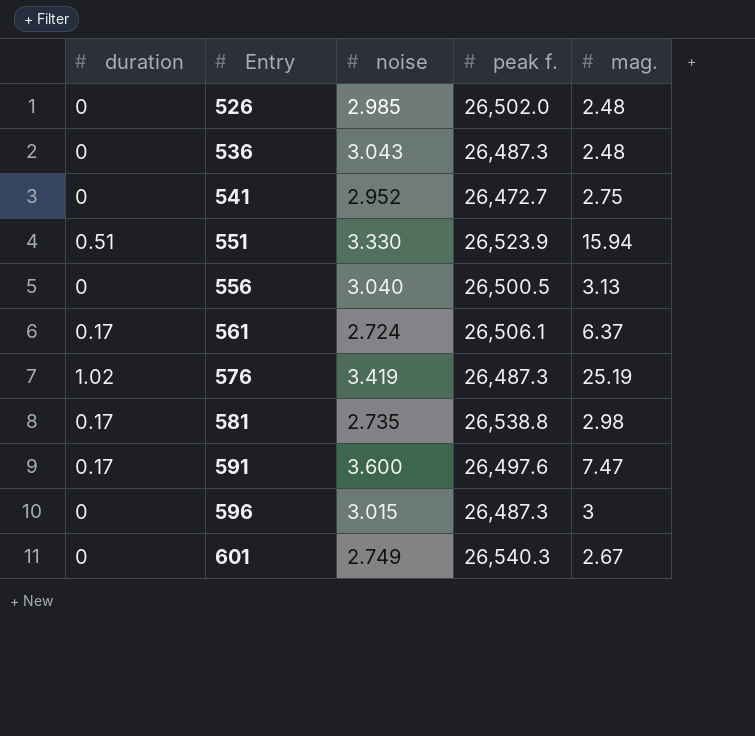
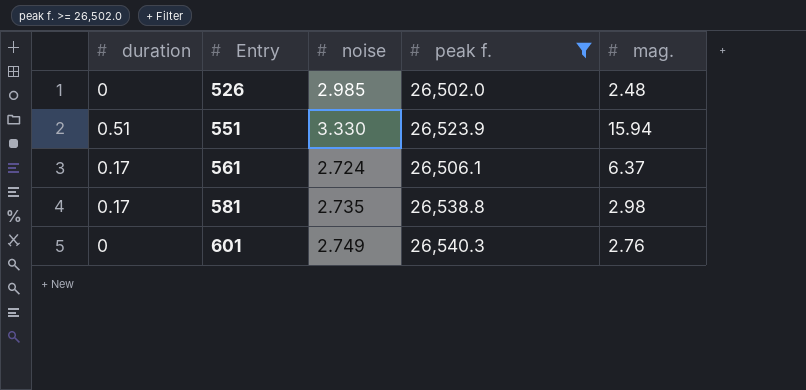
filter: none -> peak f. >= 26,502.0
601 | mag.: 2.67 -> 2.76

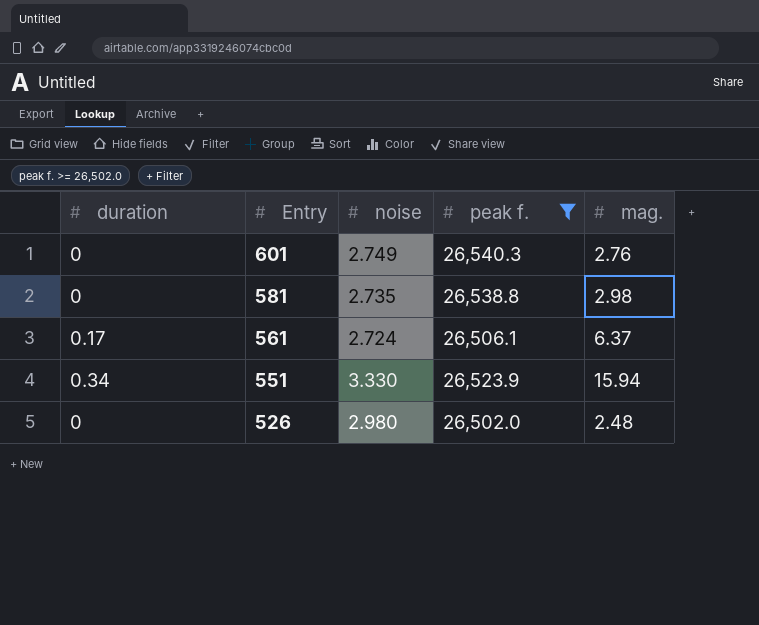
row order: Entry ascending -> Entry descending
581 | duration: 0.17 -> 0
551 | duration: 0.51 -> 0.34
526 | noise: 2.985 -> 2.980

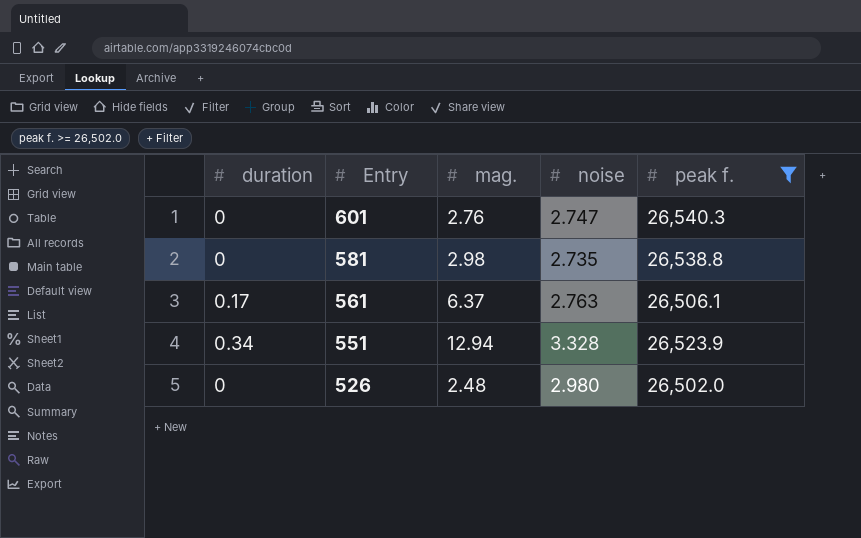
column mag. | position: 5 -> 3
601 | noise: 2.749 -> 2.747
561 | noise: 2.724 -> 2.763
551 | mag.: 15.94 -> 12.94
551 | noise: 3.330 -> 3.328

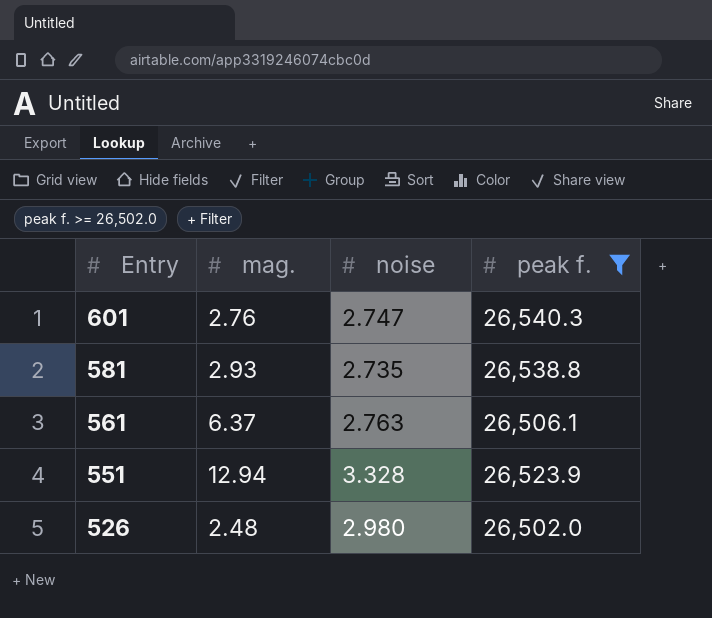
column duration | position: 1 -> none
581 | mag.: 2.98 -> 2.93

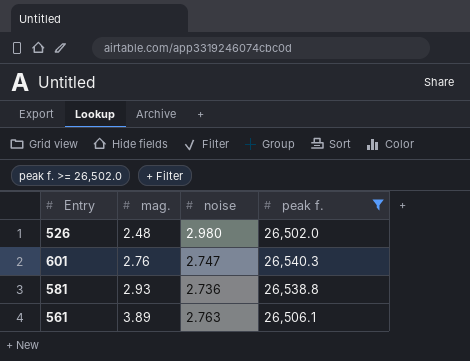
row order: Entry descending -> mag. ascending
row 551: 12.94 | 3.328 | 26,523.9 -> none
581 | noise: 2.735 -> 2.736
561 | mag.: 6.37 -> 3.89

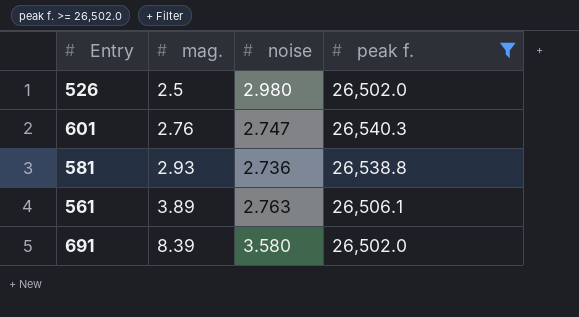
526 | mag.: 2.48 -> 2.5
row 691: none -> 8.39 | 3.580 | 26,502.0

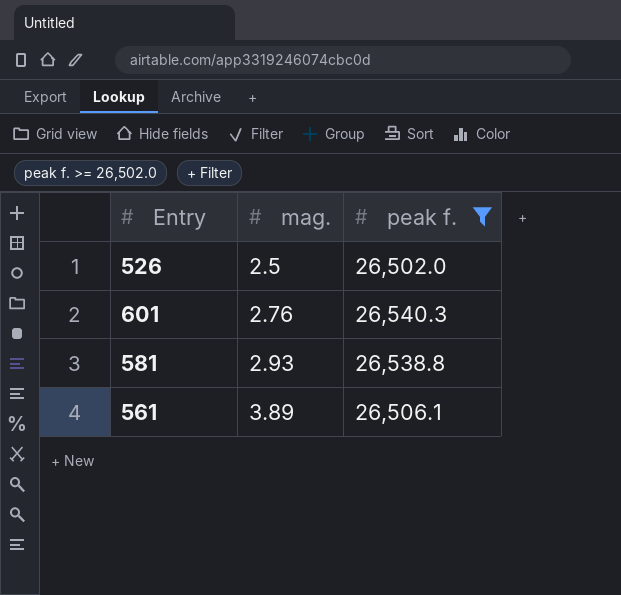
column noise | position: 3 -> none
row 691: 8.39 | 3.580 | 26,502.0 -> none

